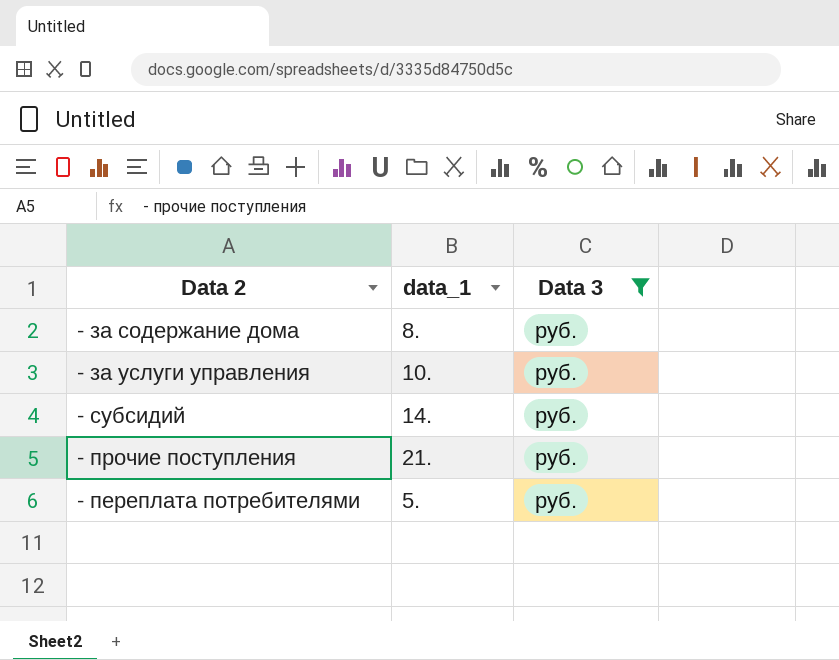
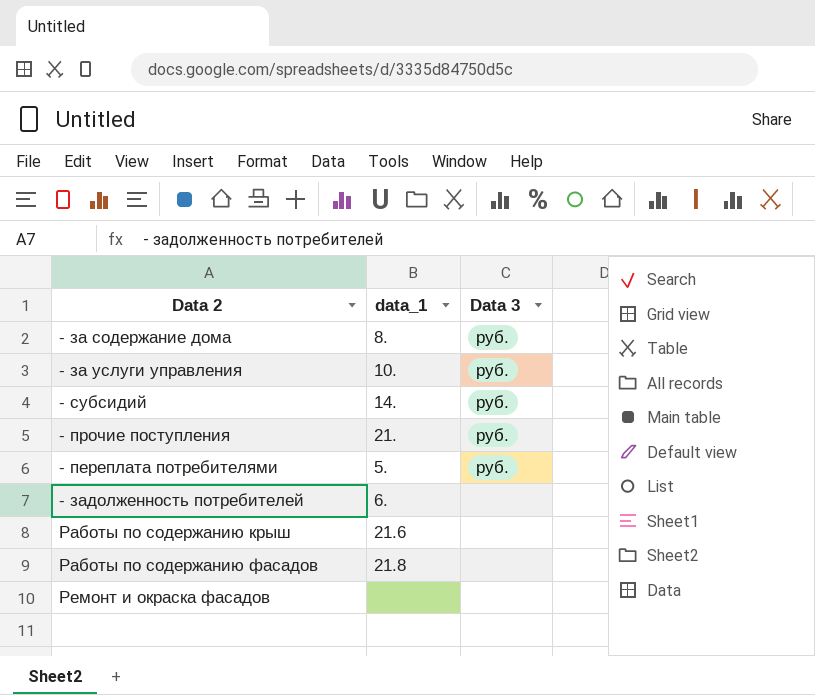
filter: Data 3 = руб. -> none

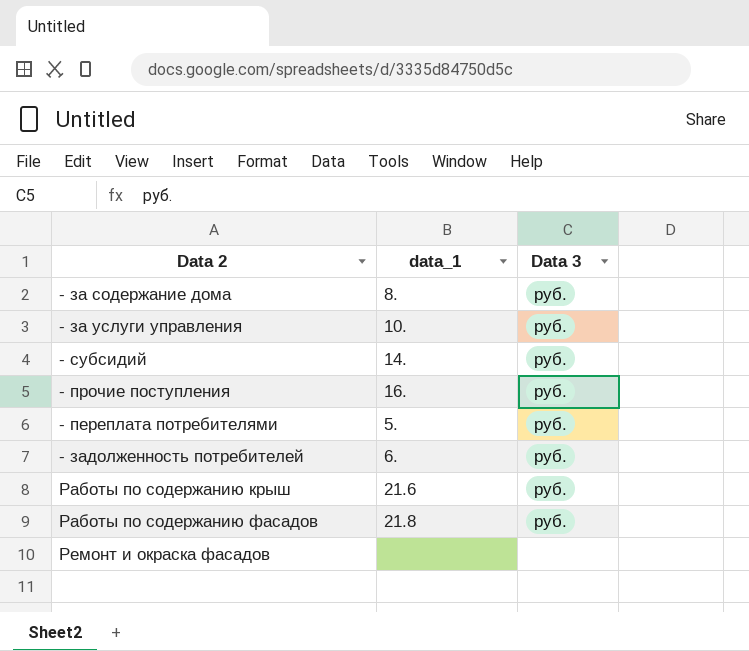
- прочие поступления | data_1: 21. -> 16.
- задолженность потребителей | Data 3: none -> руб.
Работы по содержанию крыш | Data 3: none -> руб.
Работы по содержанию фасадов | Data 3: none -> руб.

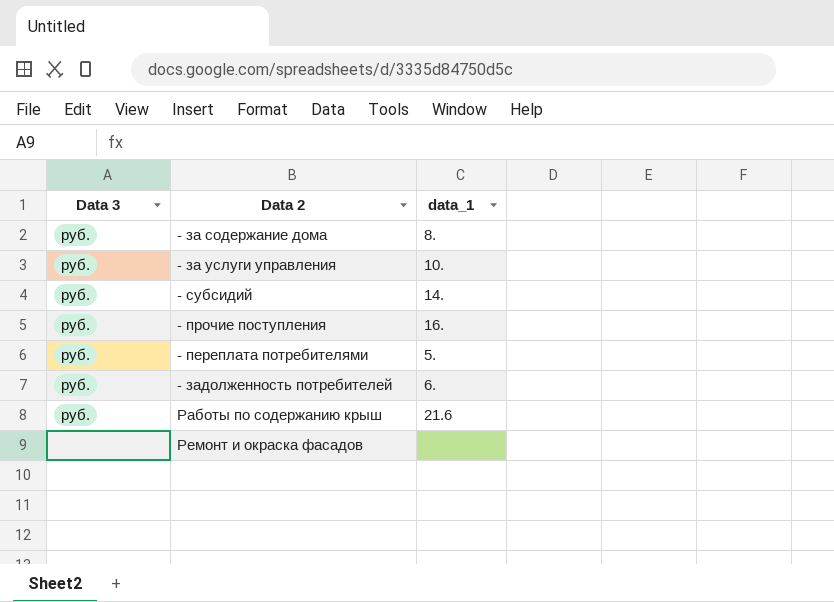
column Data 3 | position: 3 -> 1
row Работы по содержанию фасадов: 21.8 | руб. -> none

